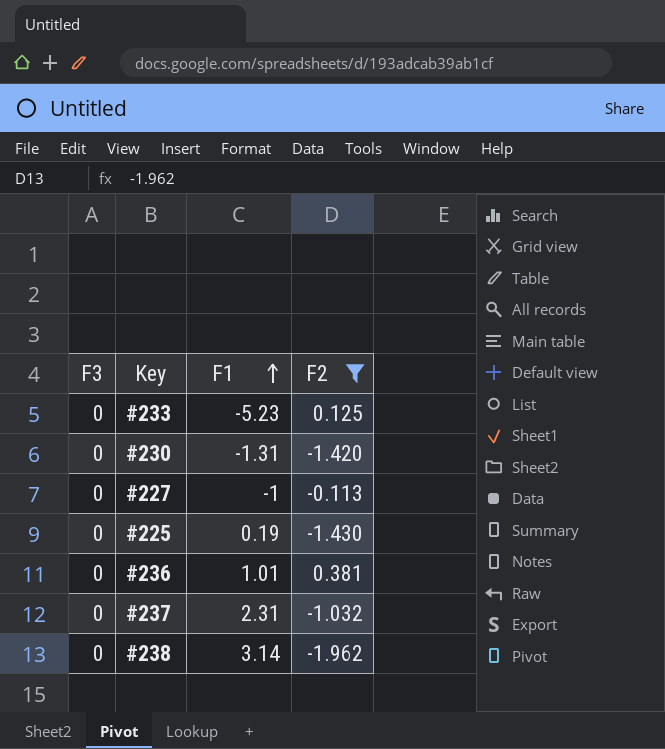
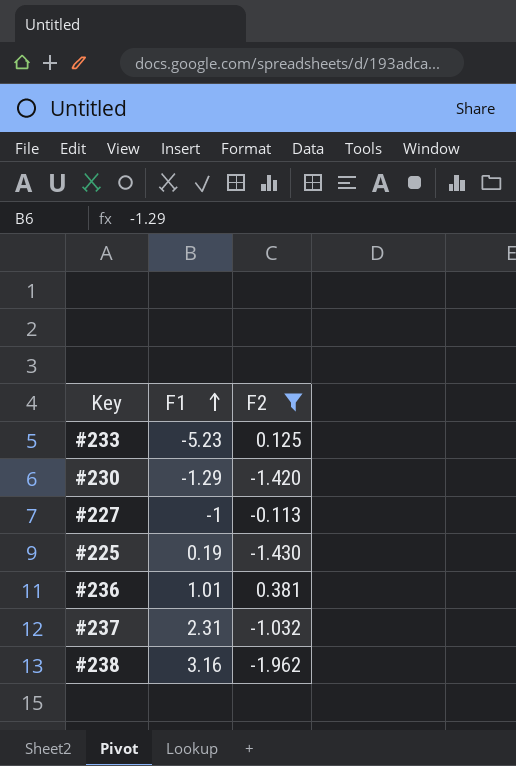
column F3 | position: 1 -> none
#230 | F1: -1.31 -> -1.29
#238 | F1: 3.14 -> 3.16

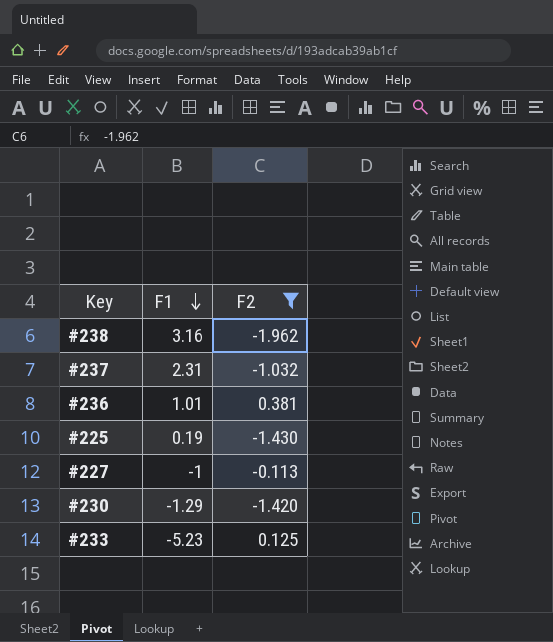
row order: F1 ascending -> F1 descending

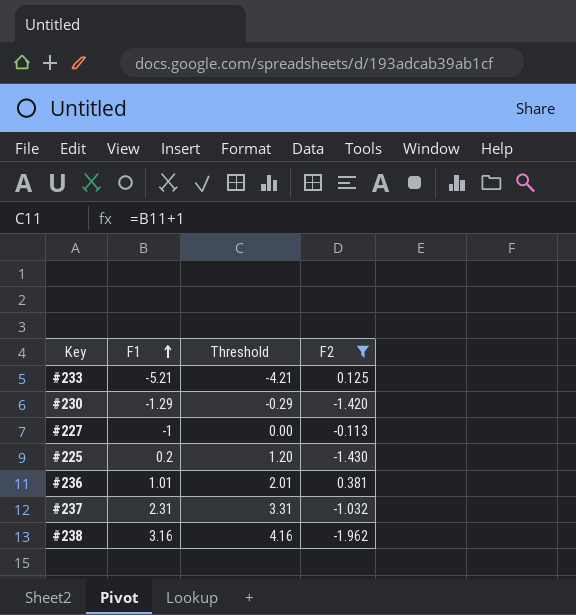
row order: F1 descending -> F1 ascending
column Threshold | formula: none -> [F1] + 1
#233 | F1: -5.23 -> -5.21
#225 | F1: 0.19 -> 0.2

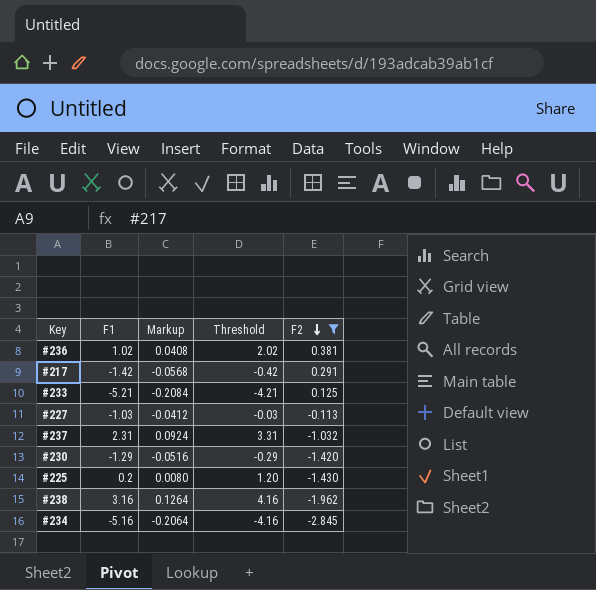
row order: F1 ascending -> F2 descending
column Markup | formula: none -> [F1] * 0.04
#236 | F1: 1.01 -> 1.02
#236 | Threshold: 2.01 -> 2.02
row #217: none -> -1.42 | -0.0568 | -0.42 | 0.291
#227 | F1: -1 -> -1.03
#227 | Threshold: 0.00 -> -0.03
row #234: none -> -5.16 | -0.2064 | -4.16 | -2.845

